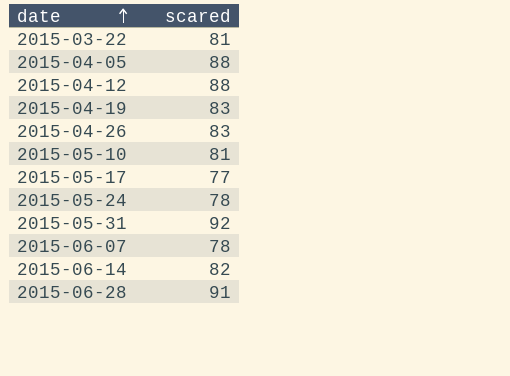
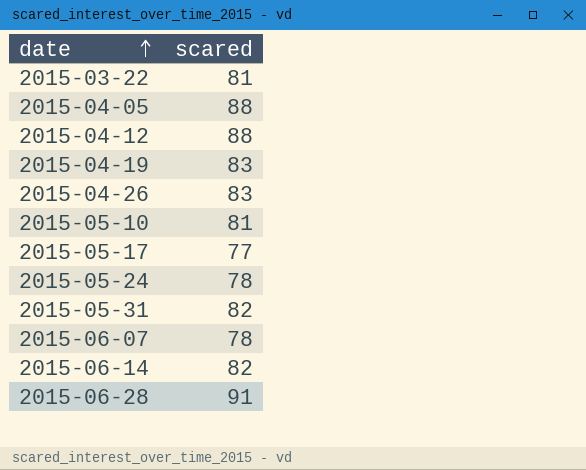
2015-05-31 | scared: 92 -> 82

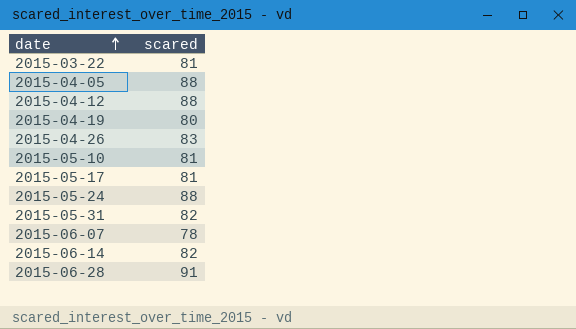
2015-04-19 | scared: 83 -> 80
2015-05-17 | scared: 77 -> 81
2015-05-24 | scared: 78 -> 88

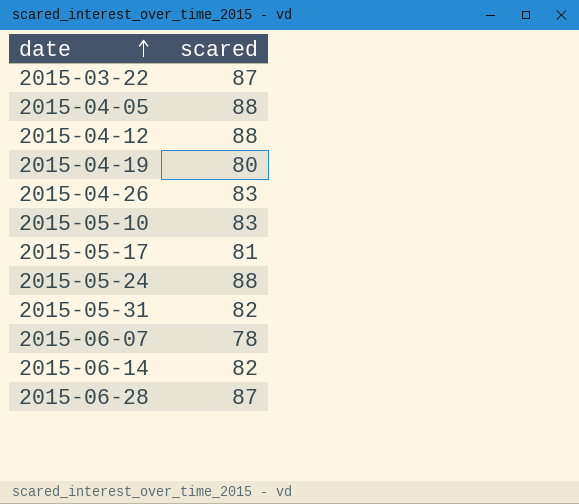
2015-03-22 | scared: 81 -> 87
2015-05-10 | scared: 81 -> 83
2015-06-28 | scared: 91 -> 87

